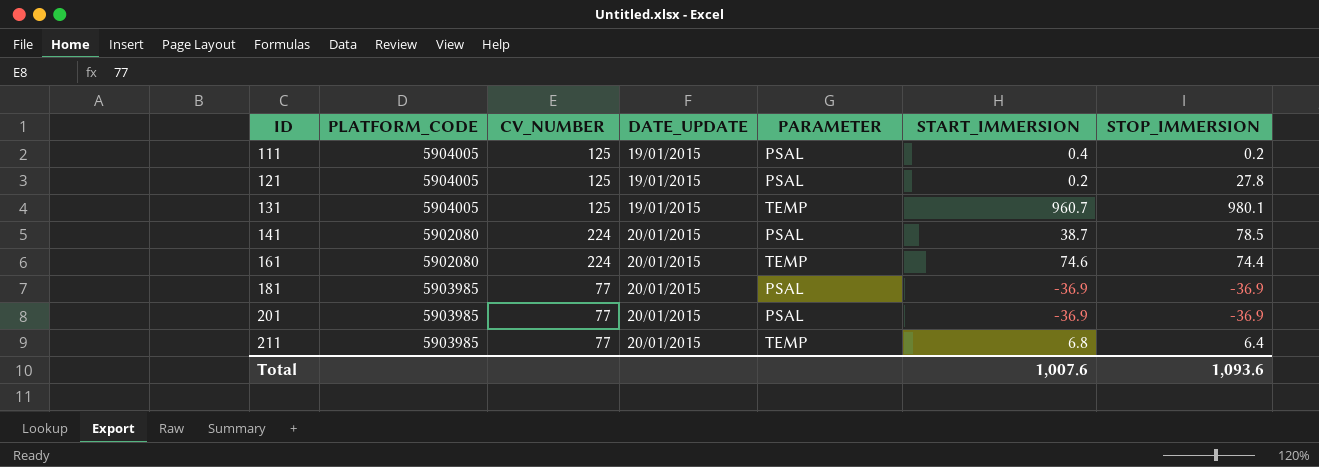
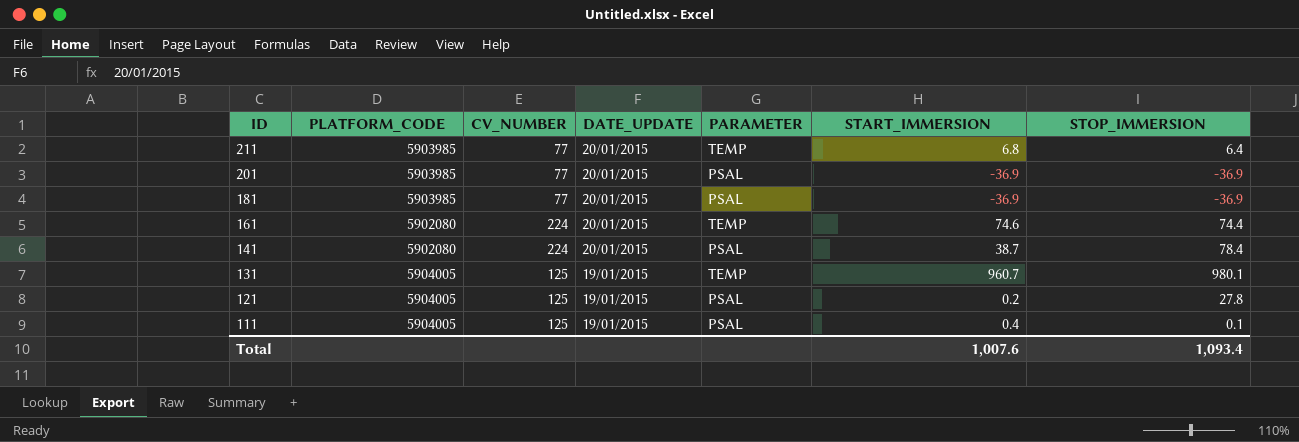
row order: ID ascending -> ID descending
141 | STOP_IMMERSION: 78.5 -> 78.4
111 | STOP_IMMERSION: 0.2 -> 0.1
Total | STOP_IMMERSION: 1,093.6 -> 1,093.4

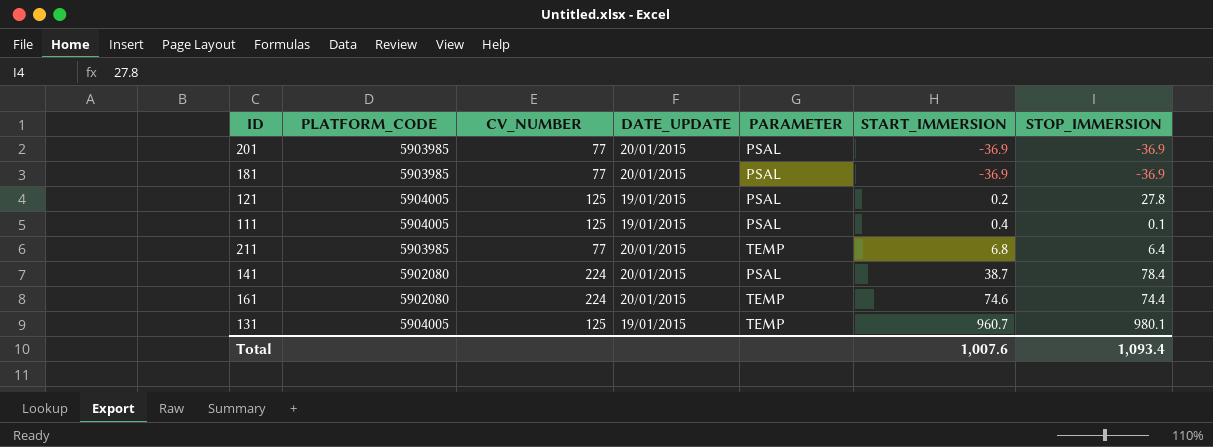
row order: ID descending -> START_IMMERSION ascending

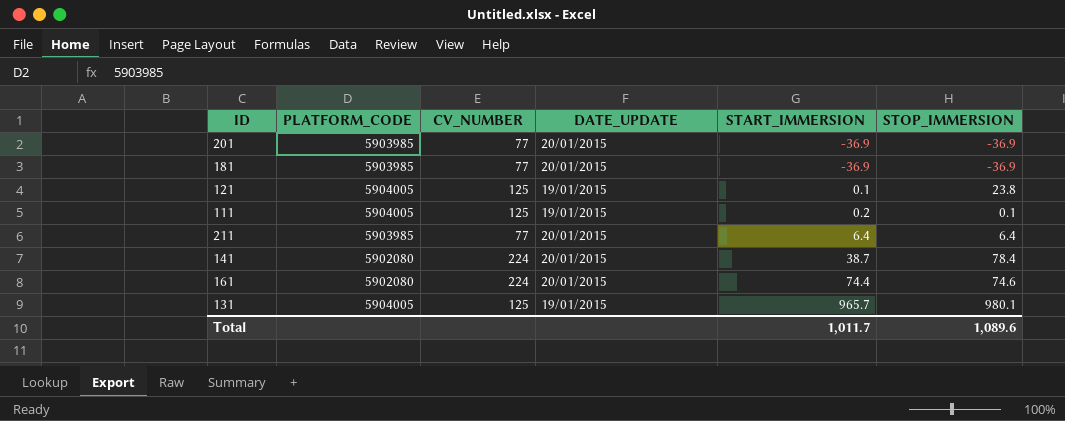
column PARAMETER | position: 5 -> none
121 | START_IMMERSION: 0.2 -> 0.1
121 | STOP_IMMERSION: 27.8 -> 23.8
111 | START_IMMERSION: 0.4 -> 0.2
211 | START_IMMERSION: 6.8 -> 6.4
161 | START_IMMERSION: 74.6 -> 74.4
161 | STOP_IMMERSION: 74.4 -> 74.6
131 | START_IMMERSION: 960.7 -> 965.7
Total | START_IMMERSION: 1,007.6 -> 1,011.7
Total | STOP_IMMERSION: 1,093.4 -> 1,089.6

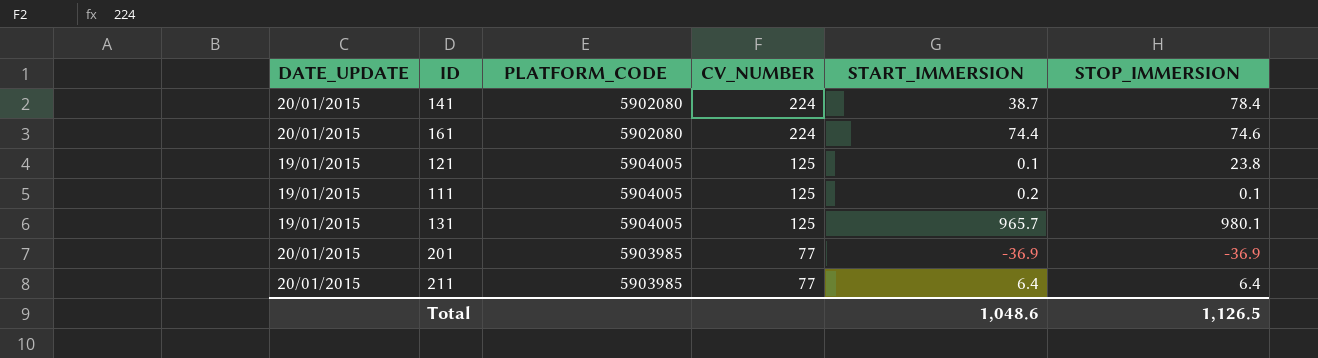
row order: START_IMMERSION ascending -> CV_NUMBER descending
column DATE_UPDATE | position: 4 -> 1
row 181: 5903985 | 77 | 20/01/2015 | -36.9 | -36.9 -> none
Total | START_IMMERSION: 1,011.7 -> 1,048.6
Total | STOP_IMMERSION: 1,089.6 -> 1,126.5

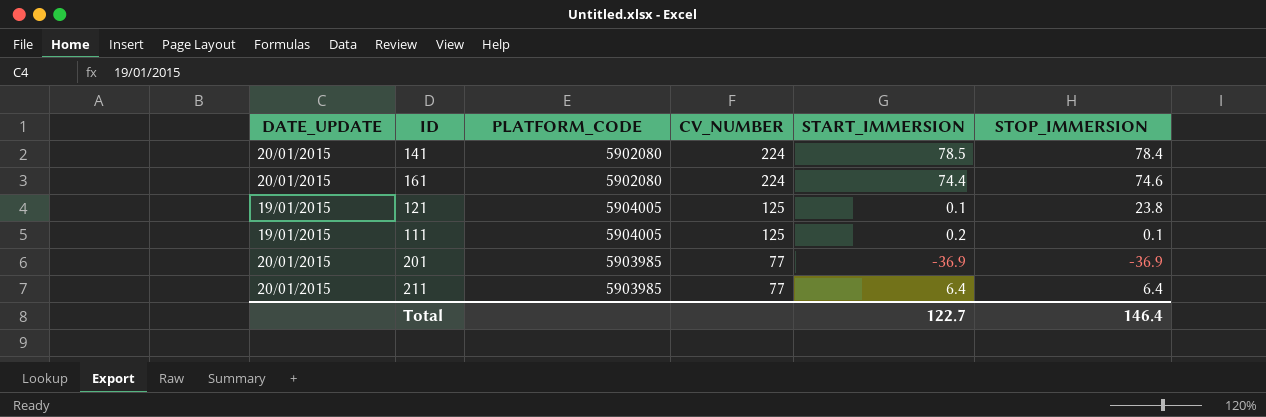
row 131: 19/01/2015 | 5904005 | 125 | 965.7 | 980.1 -> none
141 | START_IMMERSION: 38.7 -> 78.5
Total | START_IMMERSION: 1,048.6 -> 122.7
Total | STOP_IMMERSION: 1,126.5 -> 146.4

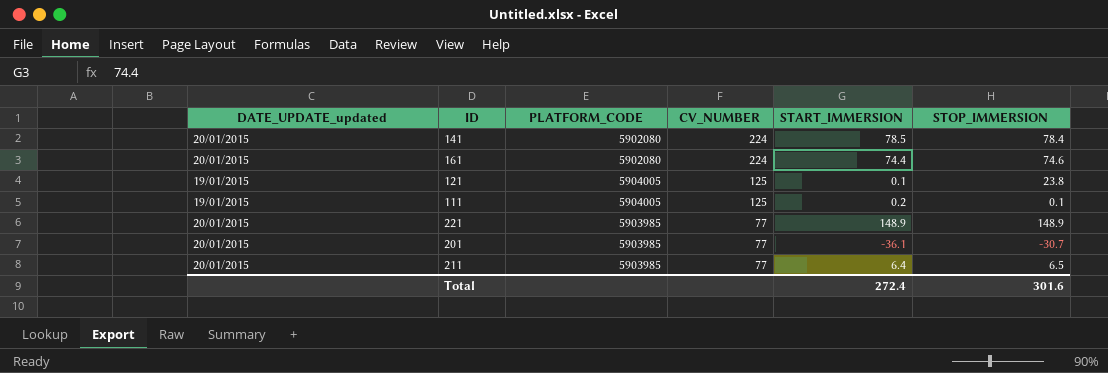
column name: DATE_UPDATE -> DATE_UPDATE_updated
row 221: none -> 20/01/2015 | 5903985 | 77 | 148.9 | 148.9
201 | START_IMMERSION: -36.9 -> -36.1
201 | STOP_IMMERSION: -36.9 -> -30.7
211 | STOP_IMMERSION: 6.4 -> 6.5
Total | START_IMMERSION: 122.7 -> 272.4
Total | STOP_IMMERSION: 146.4 -> 301.6

